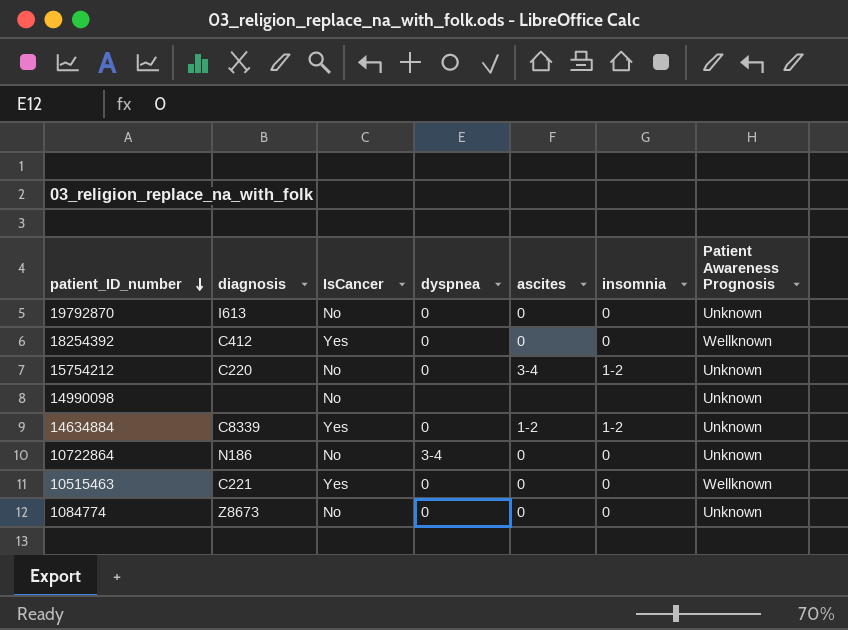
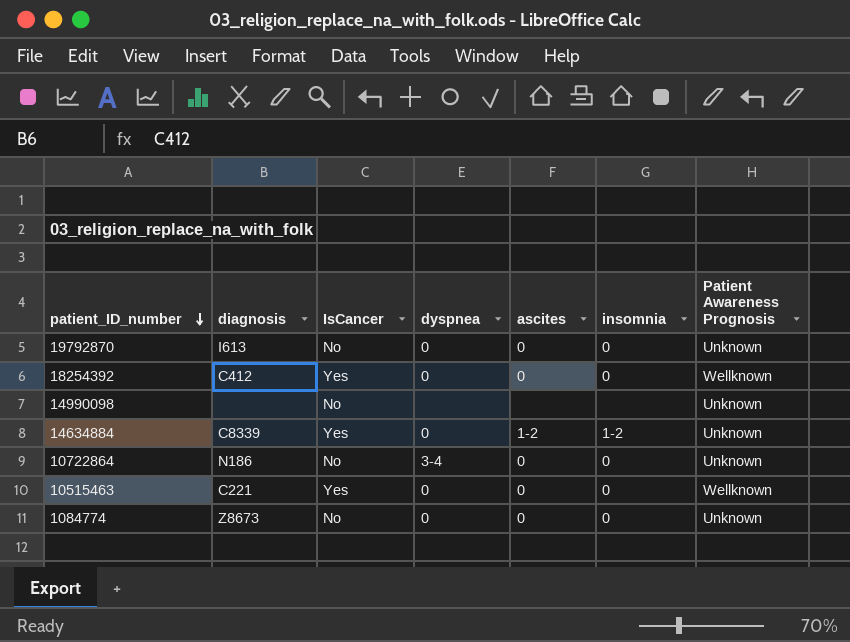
row 15754212: C220 | No | 0 | 3-4 | 1-2 | Unknown -> none

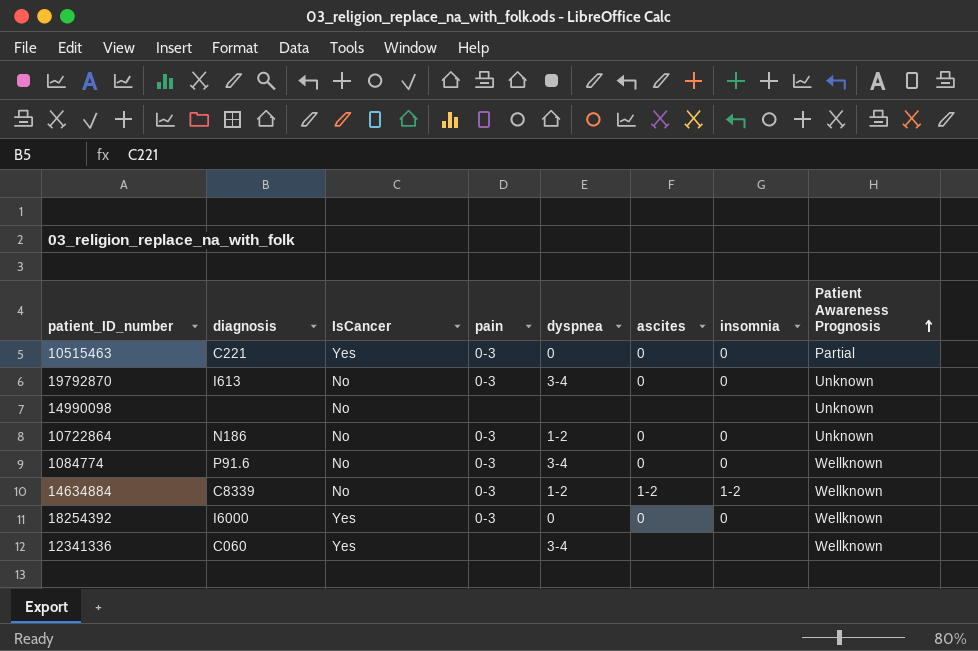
row order: patient_ID_number descending -> Patient Awareness Prognosis ascending
column pain | position: none -> 4
10515463 | Patient Awareness Prognosis: Wellknown -> Partial
19792870 | dyspnea: 0 -> 3-4
10722864 | dyspnea: 3-4 -> 1-2
1084774 | diagnosis: Z8673 -> P91.6
1084774 | dyspnea: 0 -> 3-4
1084774 | Patient Awareness Prognosis: Unknown -> Wellknown
14634884 | IsCancer: Yes -> No
14634884 | dyspnea: 0 -> 1-2
14634884 | Patient Awareness Prognosis: Unknown -> Wellknown
18254392 | diagnosis: C412 -> I6000
row 12341336: none -> C060 | Yes | none | 3-4 | none | none | Wellknown

